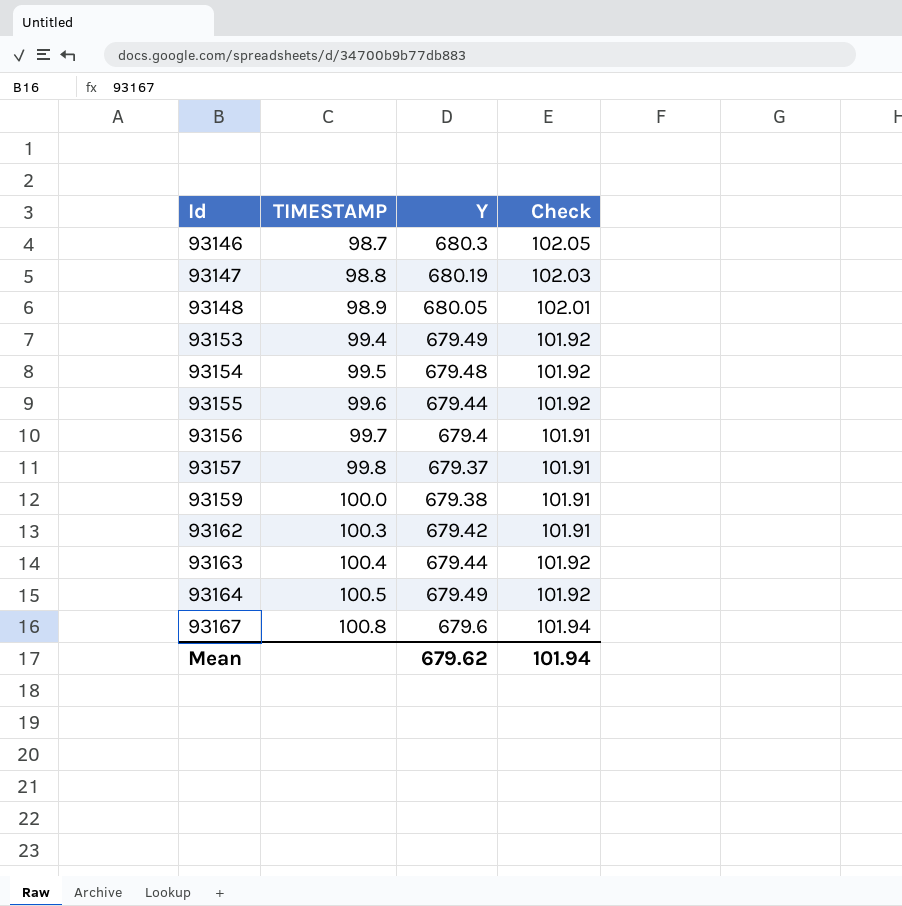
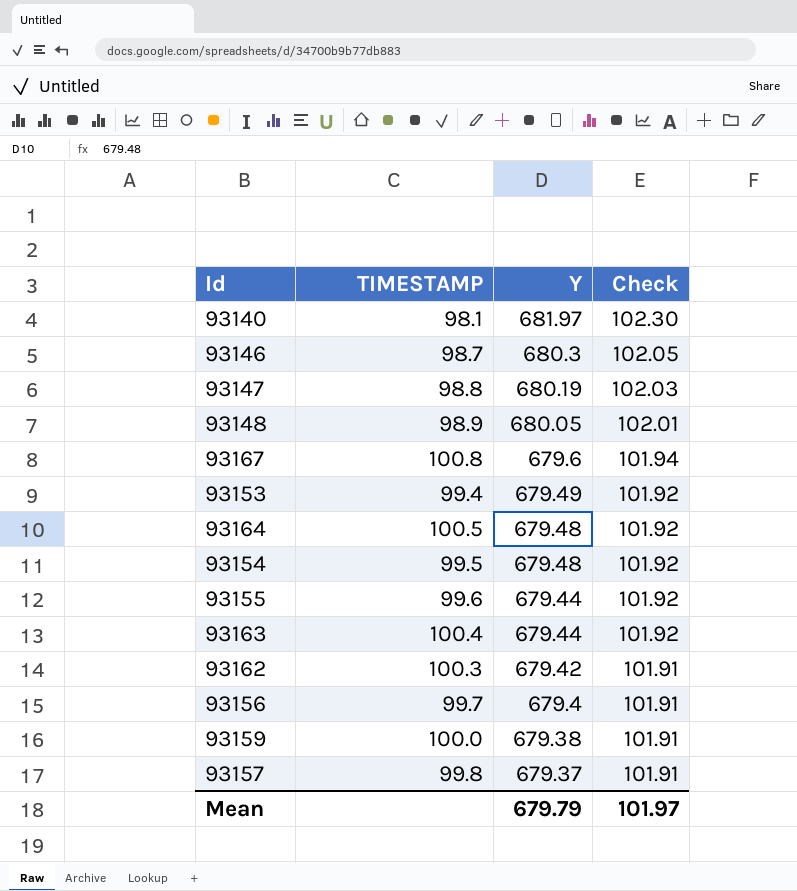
row order: Id ascending -> Y descending
row 93140: none -> 98.1 | 681.97 | 102.30
93164 | Y: 679.49 -> 679.48
Mean | Y: 679.62 -> 679.79
Mean | Check: 101.94 -> 101.97

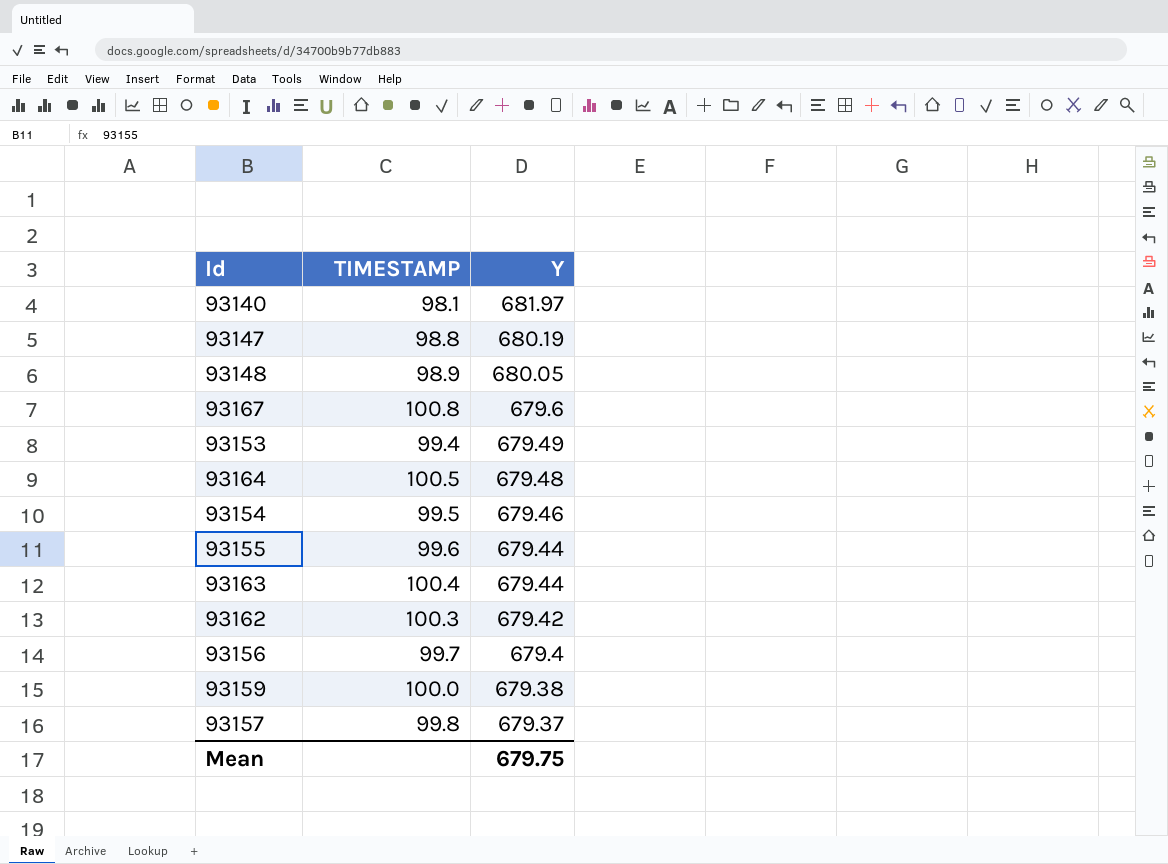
column Check | formula: [Y] * 0.15 -> none
row 93146: 98.7 | 680.3 | 102.05 -> none
93154 | Y: 679.48 -> 679.46
Mean | Y: 679.79 -> 679.75

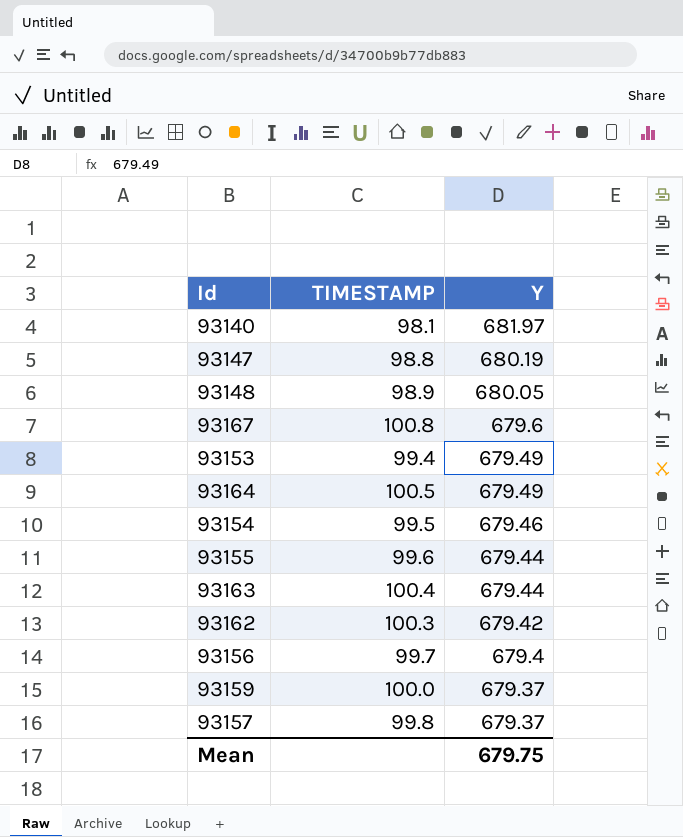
93164 | Y: 679.48 -> 679.49
93159 | Y: 679.38 -> 679.37

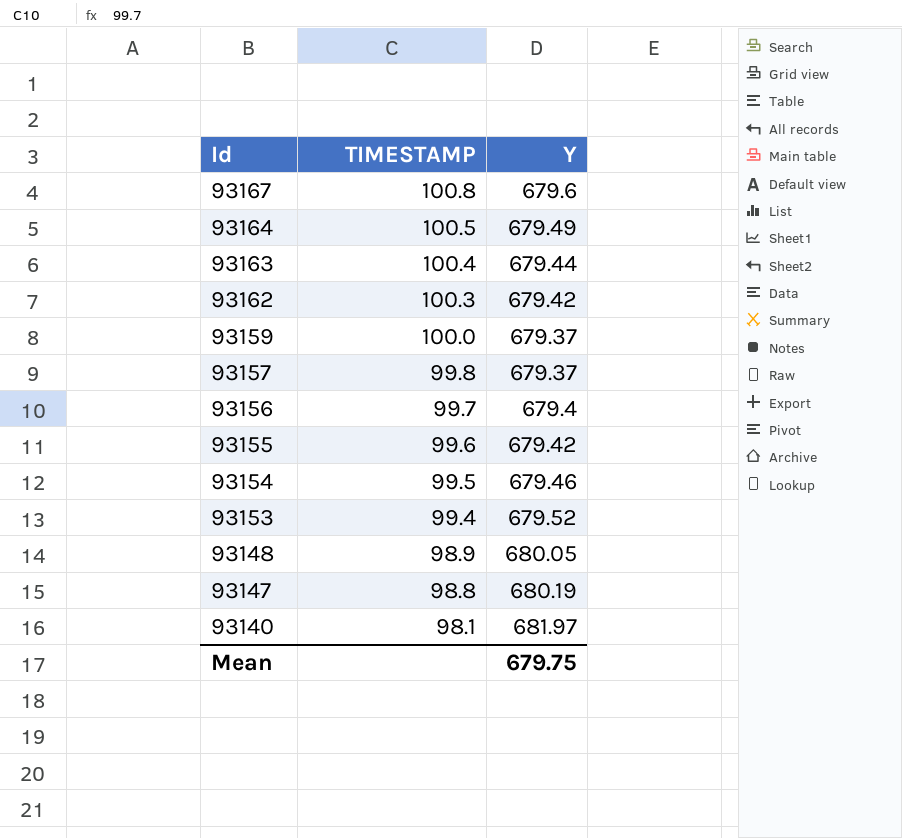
row order: Y descending -> Id descending
93155 | Y: 679.44 -> 679.42
93153 | Y: 679.49 -> 679.52

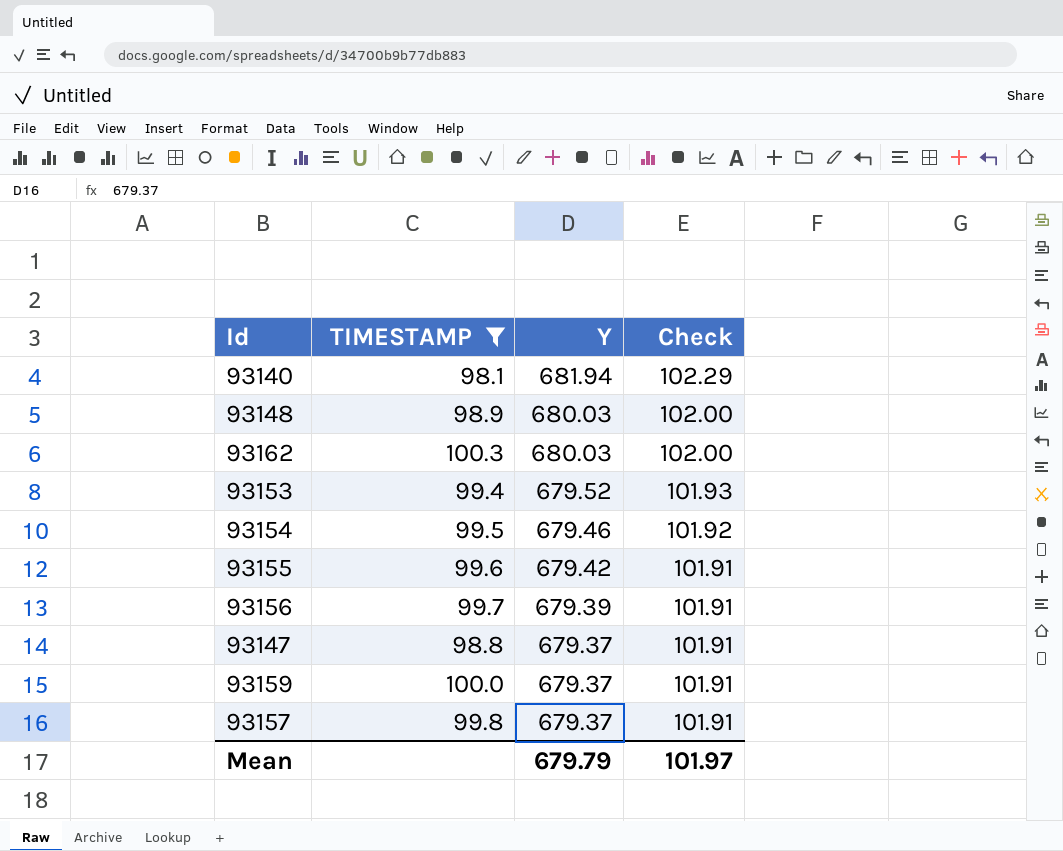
filter: none -> TIMESTAMP <= 100.3
row order: Id descending -> Y descending
column Check | formula: none -> [Y] * 0.15
93140 | Y: 681.97 -> 681.94
93148 | Y: 680.05 -> 680.03
93162 | Y: 679.42 -> 680.03
93156 | Y: 679.4 -> 679.39
93147 | Y: 680.19 -> 679.37
Mean | Y: 679.75 -> 679.79

